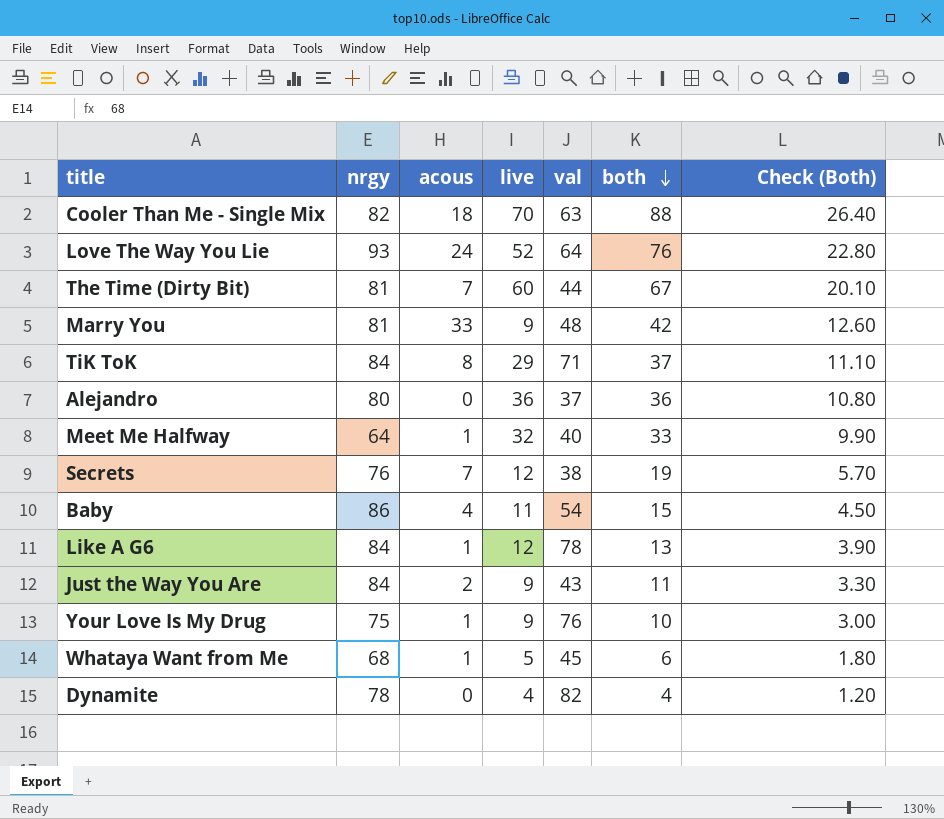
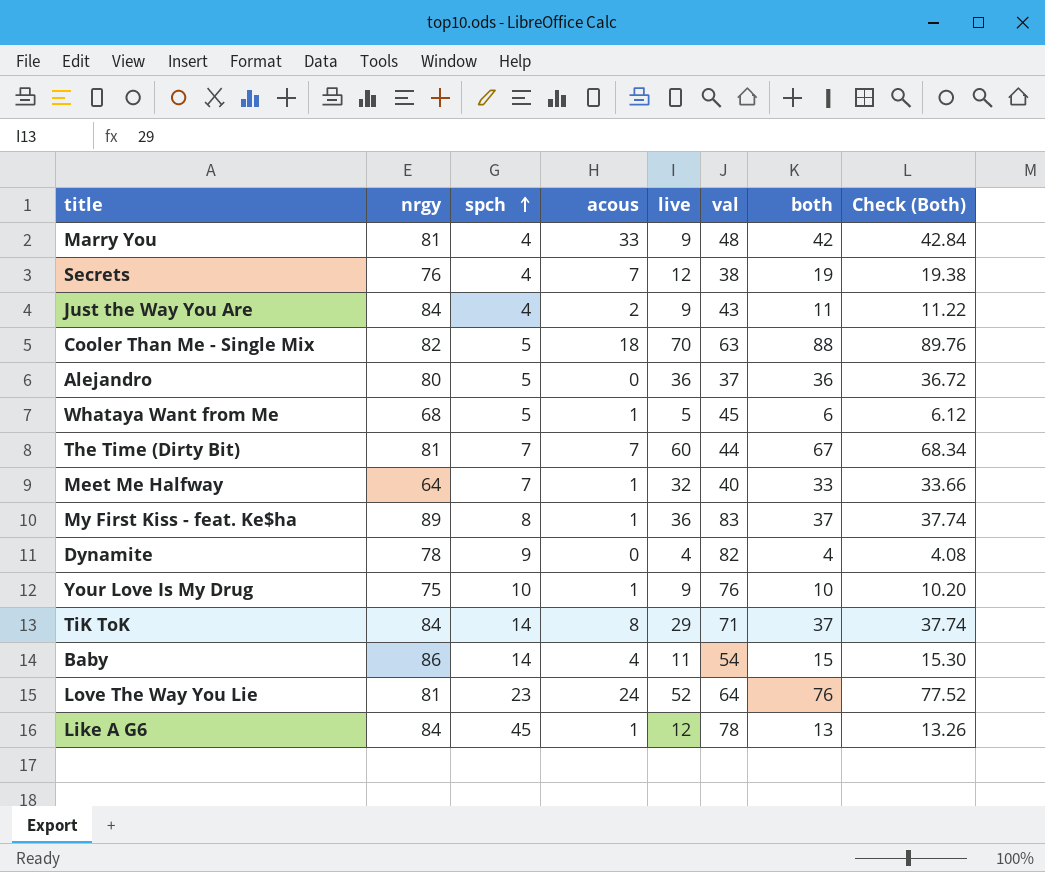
row order: both descending -> spch ascending
column spch | position: none -> 3
column Check (Both) | formula: [both] * 0.3 -> [both] * 1.02
row My First Kiss - feat. Ke$ha: none -> 89 | 8 | 1 | 36 | 83 | 37 | 37.74
Love The Way You Lie | nrgy: 93 -> 81

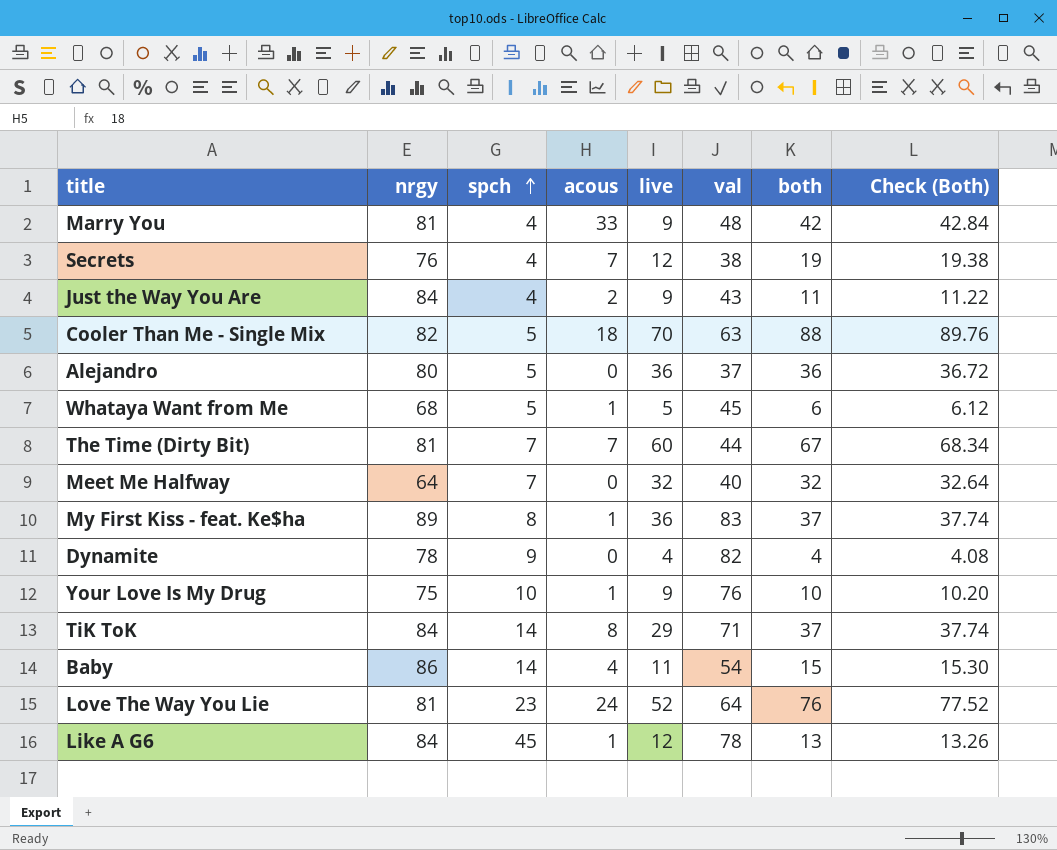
Meet Me Halfway | acous: 1 -> 0
Meet Me Halfway | both: 33 -> 32
Meet Me Halfway | Check (Both): 33.66 -> 32.64

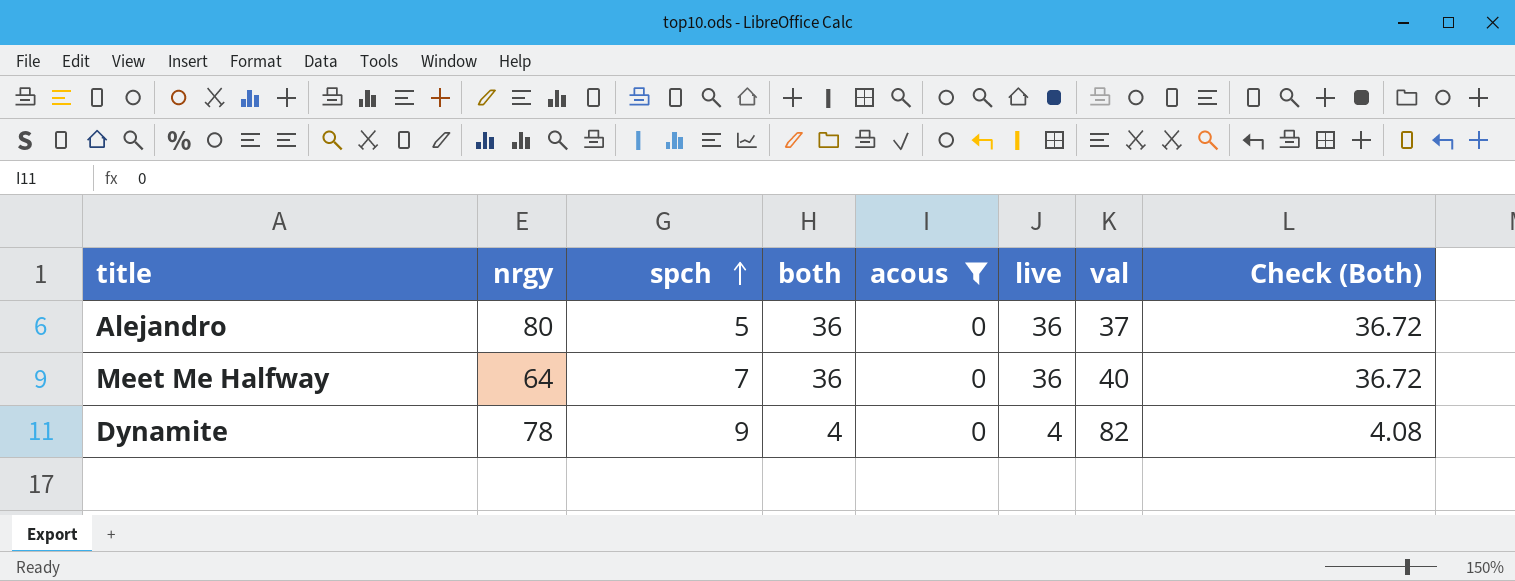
filter: none -> acous = 0
column both | position: 7 -> 4
Meet Me Halfway | both: 32 -> 36
Meet Me Halfway | live: 32 -> 36
Meet Me Halfway | Check (Both): 32.64 -> 36.72

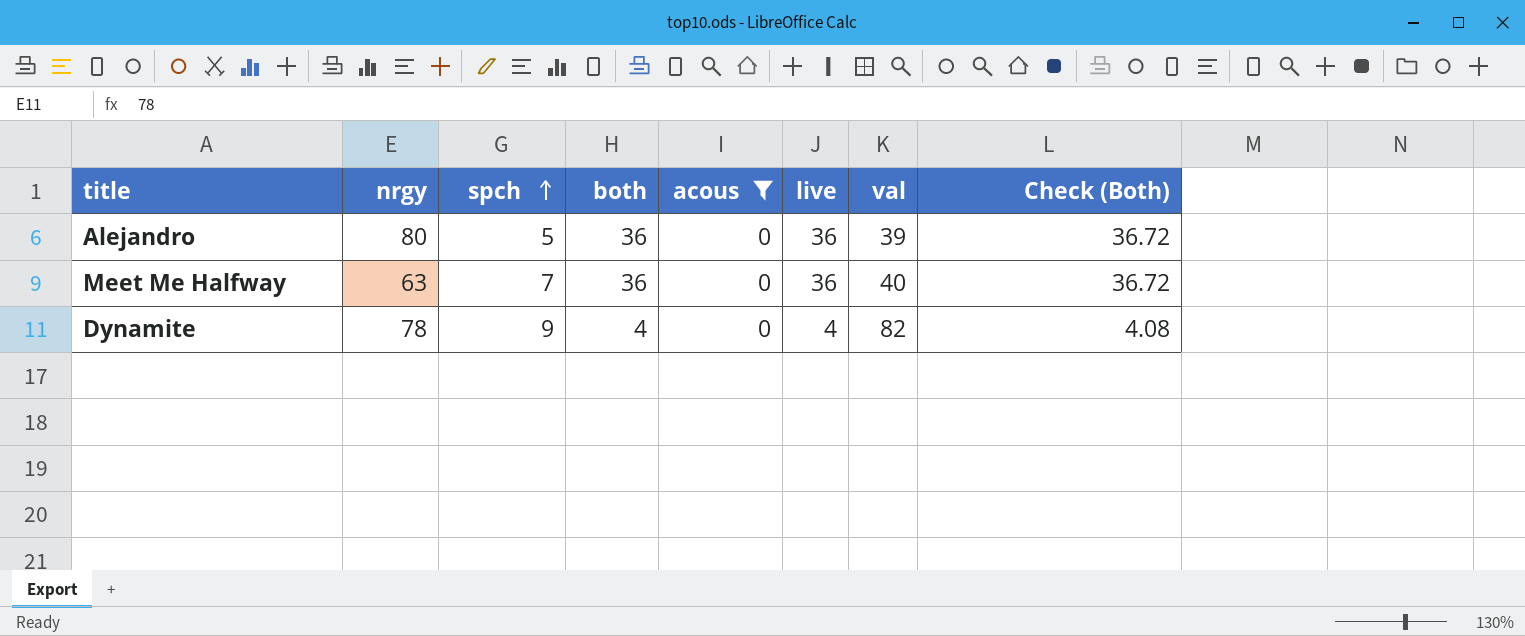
Alejandro | val: 37 -> 39
Meet Me Halfway | nrgy: 64 -> 63

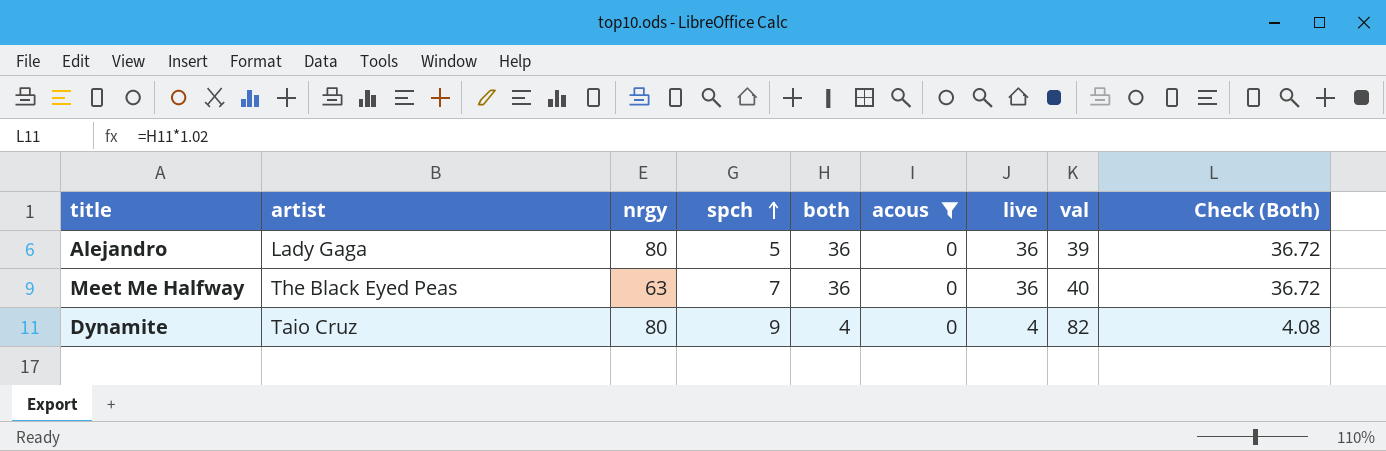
column artist | position: none -> 2
Dynamite | nrgy: 78 -> 80

